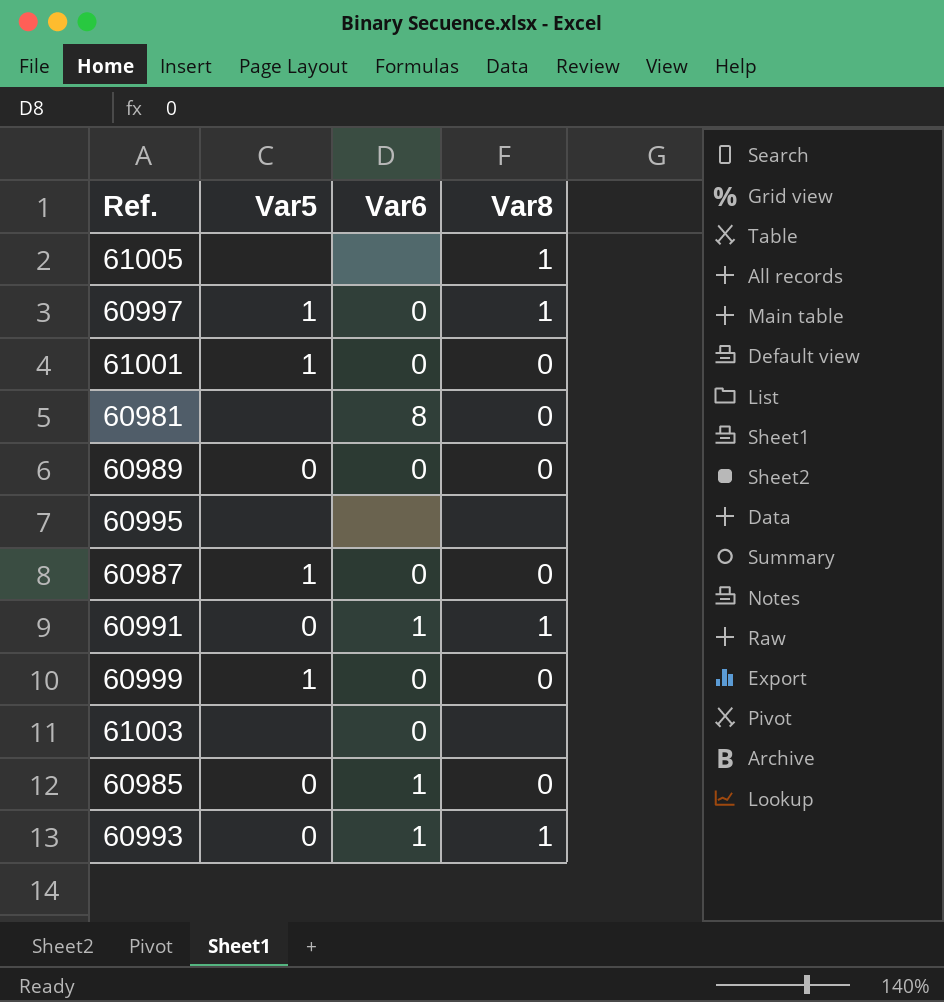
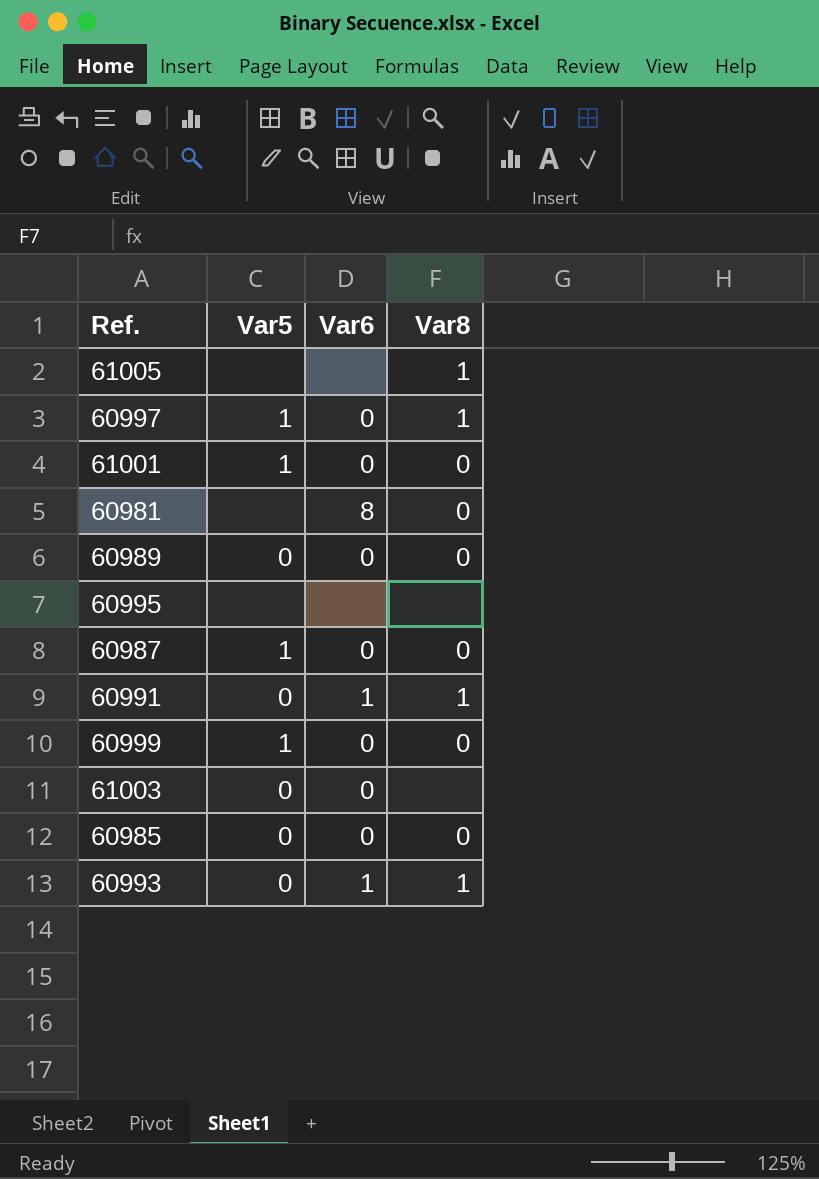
61003 | Var5: none -> 0
60985 | Var6: 1 -> 0

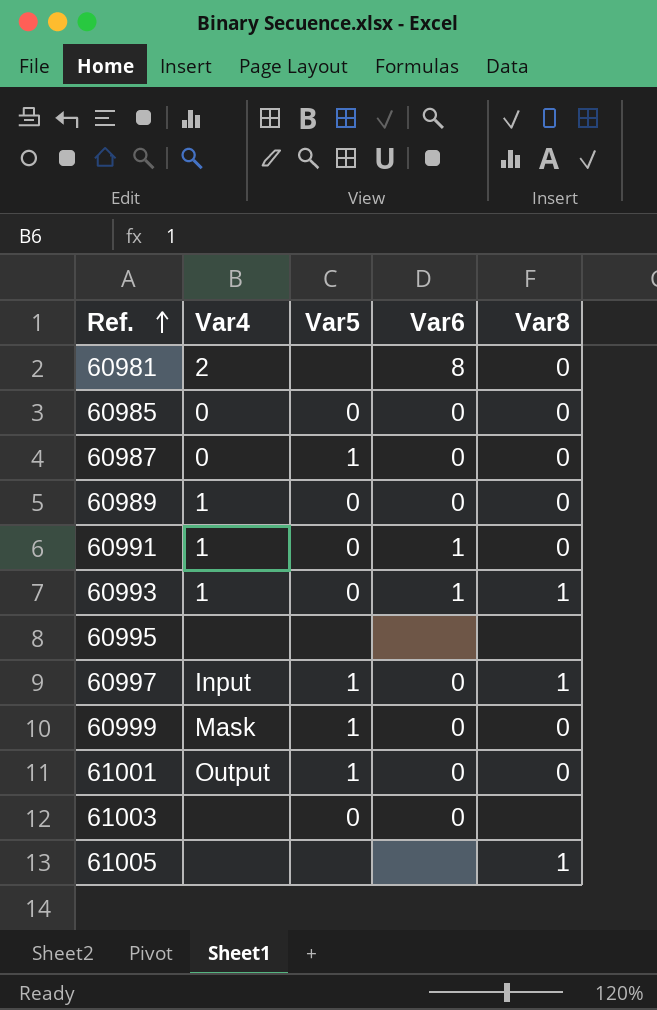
row order: none -> Ref. ascending
column Var4 | position: none -> 2
60991 | Var8: 1 -> 0

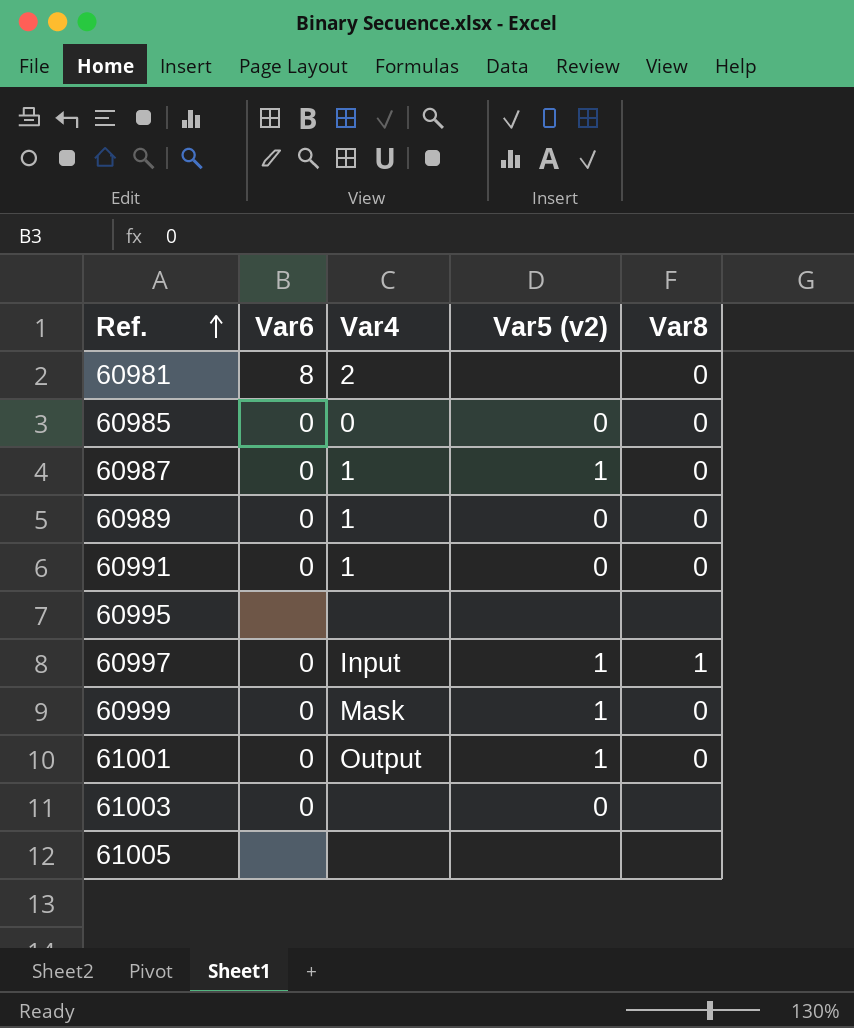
column Var6 | position: 4 -> 2
column name: Var5 -> Var5 (v2)
row 60993: 1 | 0 | 1 | 1 -> none
60987 | Var4: 0 -> 1
60991 | Var6: 1 -> 0
61005 | Var8: 1 -> none

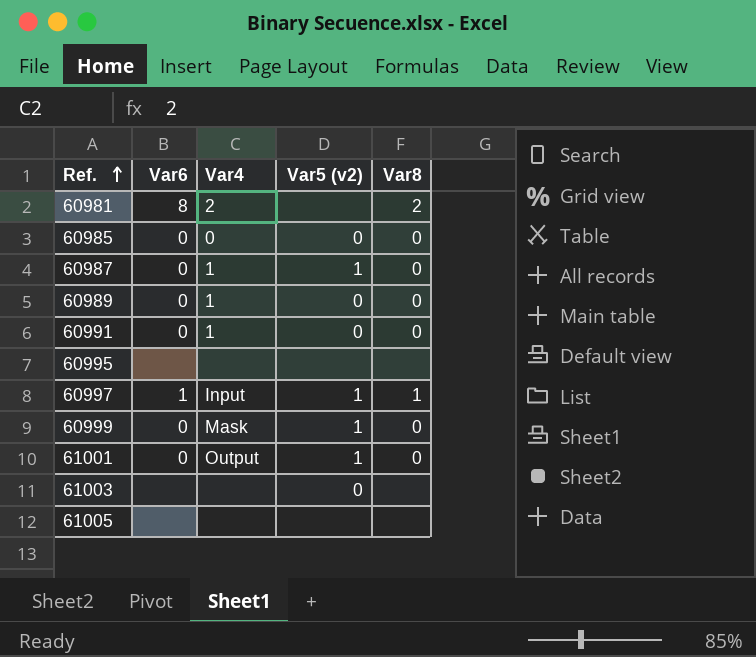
60981 | Var8: 0 -> 2
60997 | Var6: 0 -> 1
61003 | Var6: 0 -> none

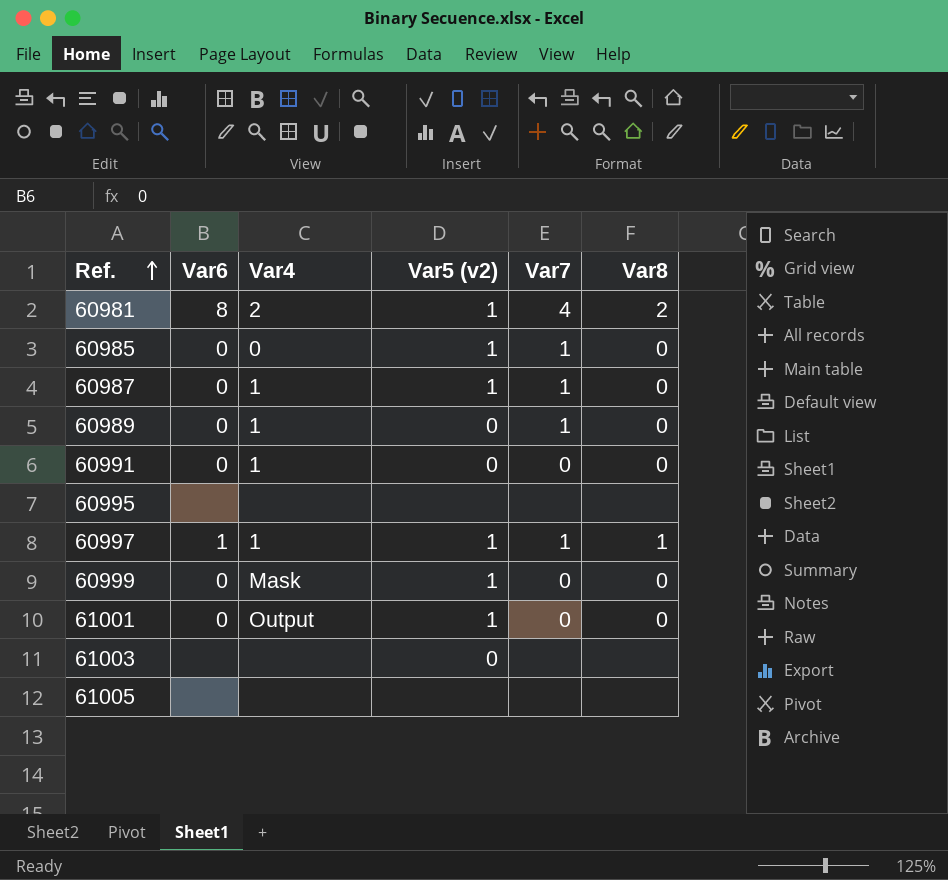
column Var7 | position: none -> 5
60981 | Var5 (v2): none -> 1
60985 | Var5 (v2): 0 -> 1
60997 | Var4: Input -> 1

